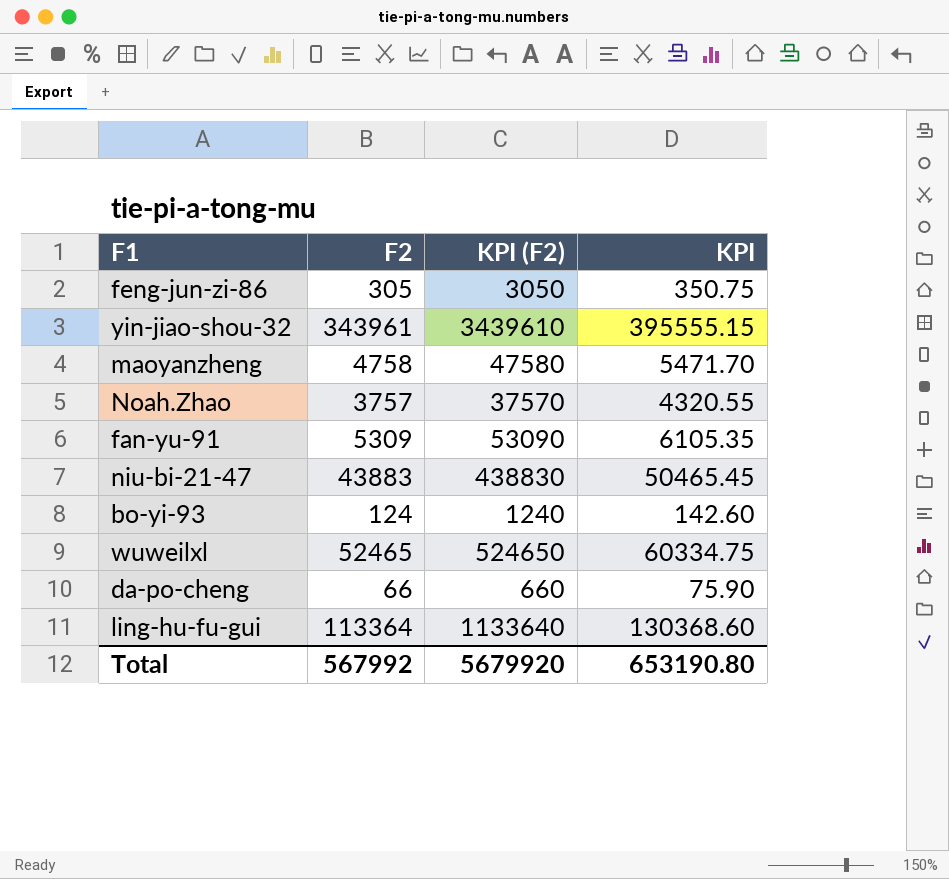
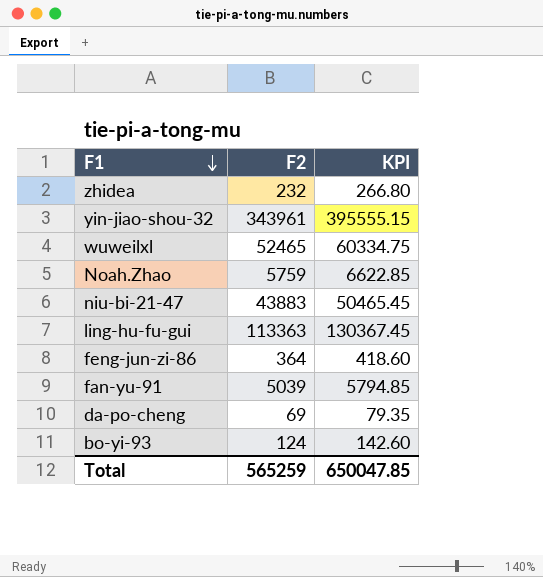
row order: none -> F1 descending
column KPI (F2) | formula: [F2] * 10 -> none
row maoyanzheng: 4758 | 47580 | 5471.70 -> none
row zhidea: none -> 232 | 266.80
Noah.Zhao | F2: 3757 -> 5759
Noah.Zhao | KPI: 4320.55 -> 6622.85
ling-hu-fu-gui | F2: 113364 -> 113363
ling-hu-fu-gui | KPI: 130368.60 -> 130367.45
feng-jun-zi-86 | F2: 305 -> 364
feng-jun-zi-86 | KPI: 350.75 -> 418.60
fan-yu-91 | F2: 5309 -> 5039
fan-yu-91 | KPI: 6105.35 -> 5794.85
da-po-cheng | F2: 66 -> 69
da-po-cheng | KPI: 75.90 -> 79.35
Total | F2: 567992 -> 565259
Total | KPI: 653190.80 -> 650047.85

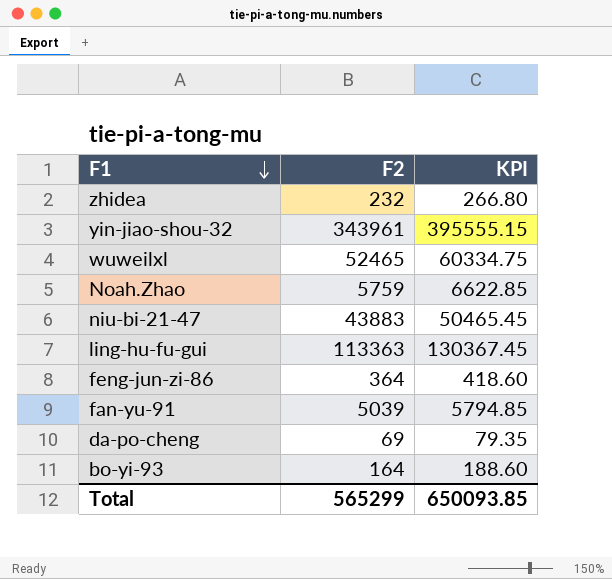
bo-yi-93 | F2: 124 -> 164
bo-yi-93 | KPI: 142.60 -> 188.60
Total | F2: 565259 -> 565299
Total | KPI: 650047.85 -> 650093.85

